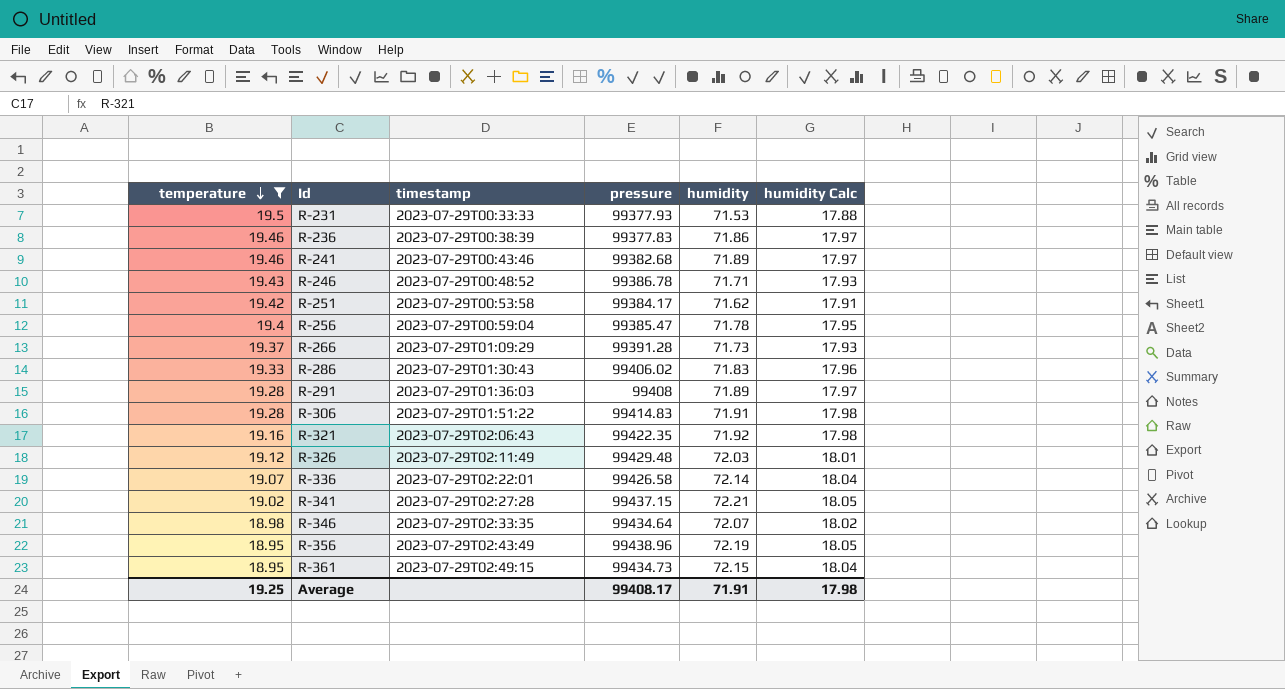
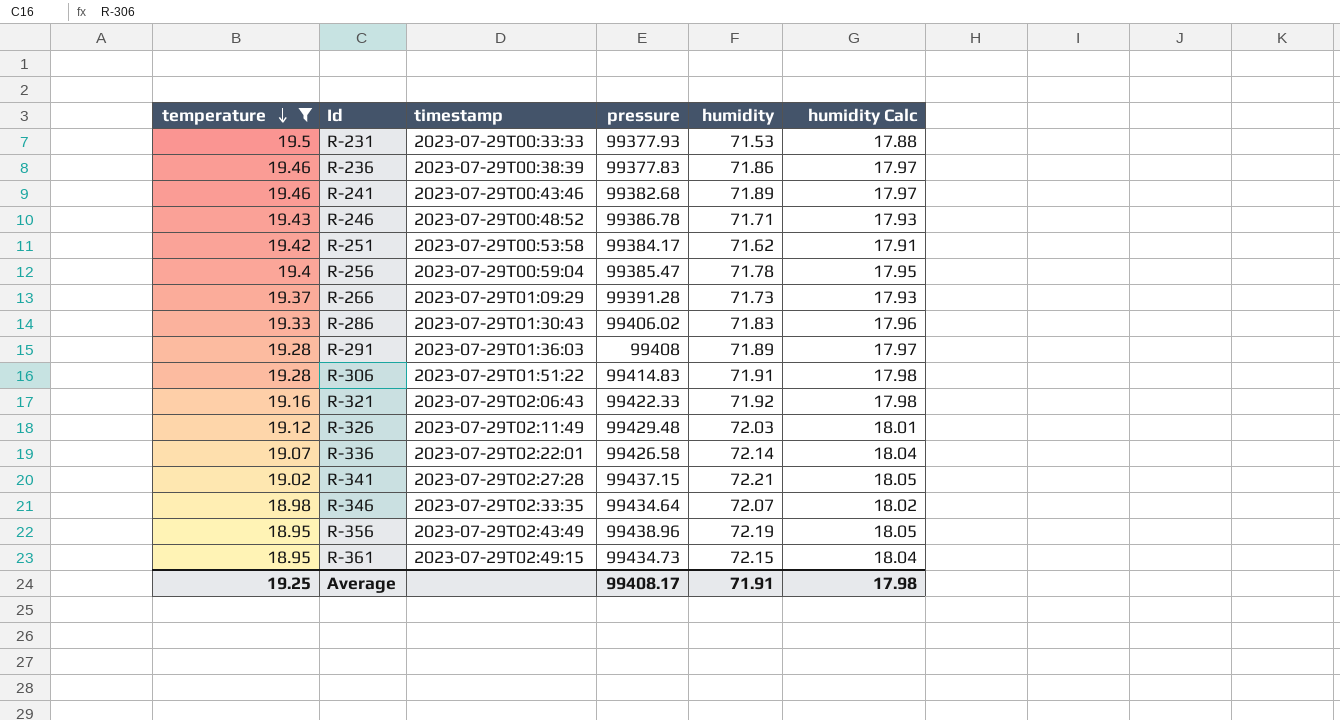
R-321 | pressure: 99422.35 -> 99422.33

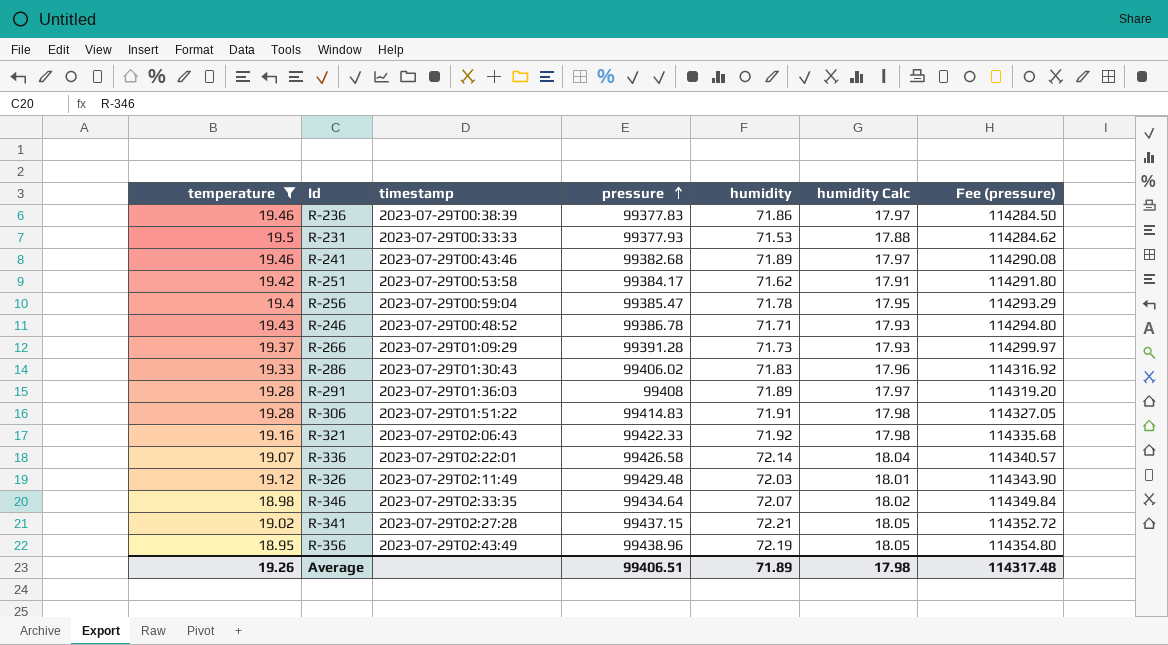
row order: temperature descending -> pressure ascending
column Fee (pressure) | formula: none -> [pressure] * 1.15
row R-361: 18.95 | 2023-07-29T02:49:15 | 99434.73 | 72.15 | 18.04 -> none
Average | temperature: 19.25 -> 19.26
Average | pressure: 99408.17 -> 99406.51
Average | humidity: 71.91 -> 71.89

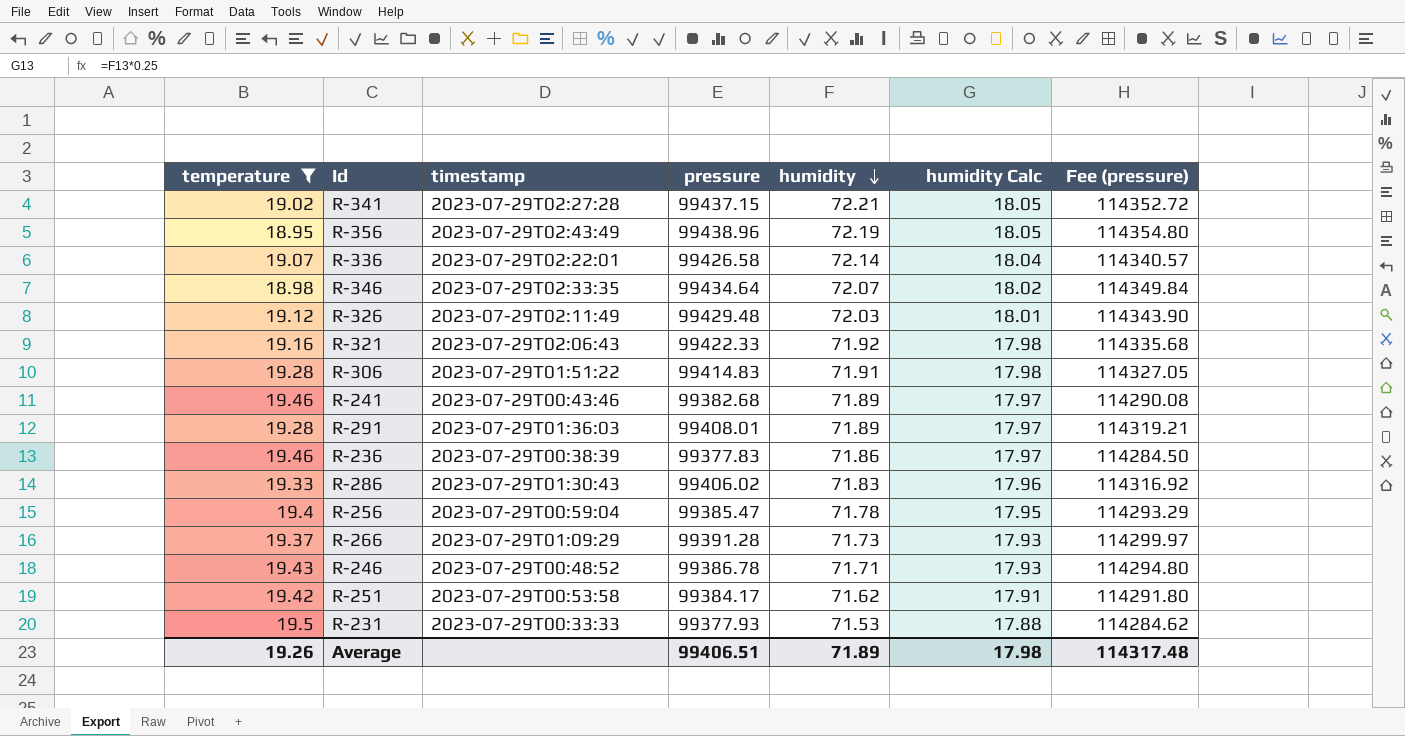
row order: pressure ascending -> humidity descending
R-291 | pressure: 99408 -> 99408.01
R-291 | Fee (pressure): 114319.20 -> 114319.21

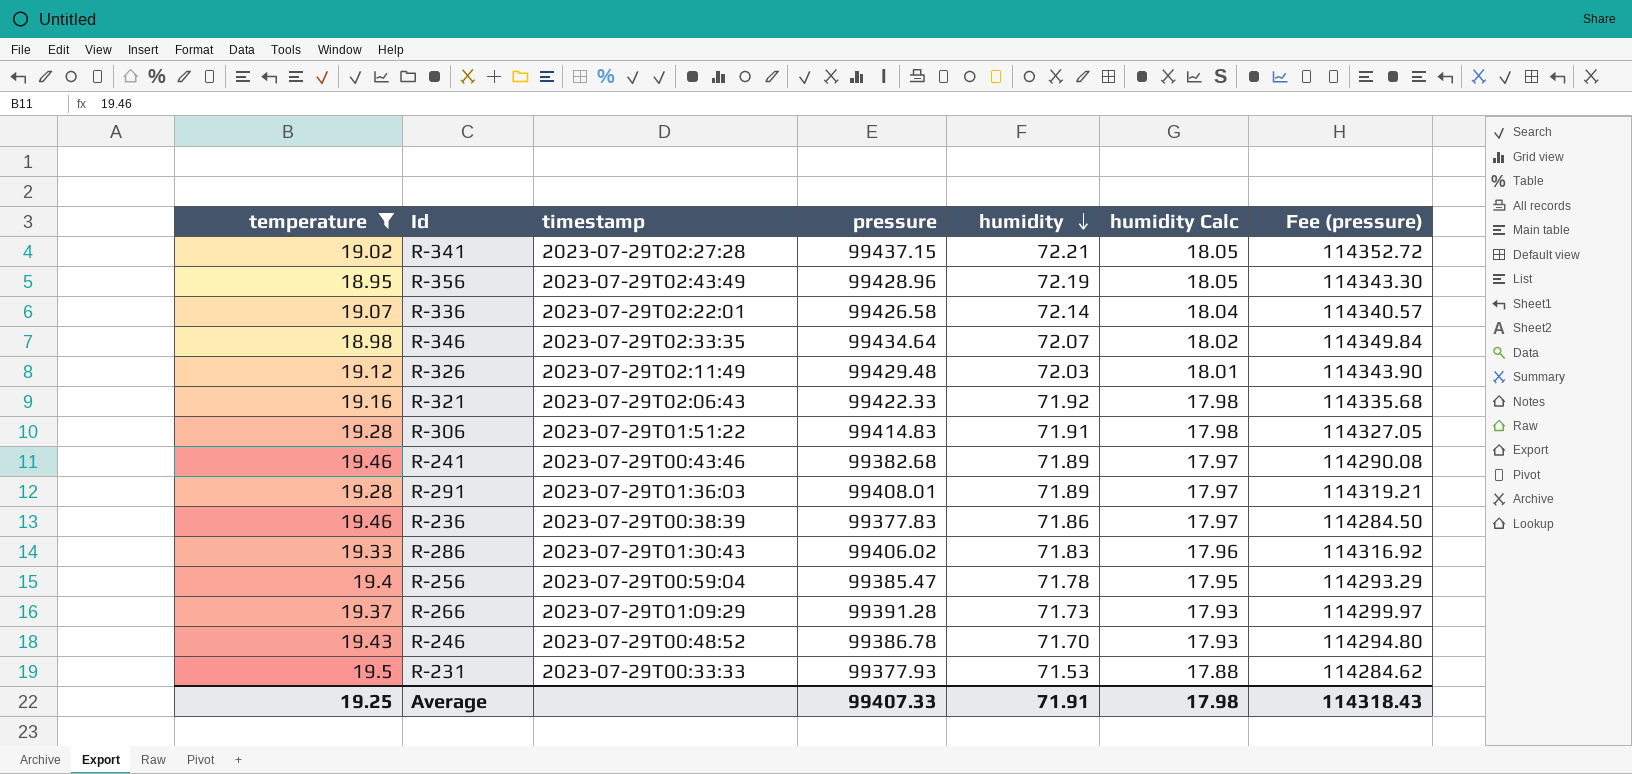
row R-251: 19.42 | 2023-07-29T00:53:58 | 99384.17 | 71.62 | 17.91 | 114291.80 -> none
R-356 | pressure: 99438.96 -> 99428.96
R-356 | Fee (pressure): 114354.80 -> 114343.30
R-246 | humidity: 71.71 -> 71.70
Average | temperature: 19.26 -> 19.25
Average | pressure: 99406.51 -> 99407.33
Average | humidity: 71.89 -> 71.91
Average | Fee (pressure): 114317.48 -> 114318.43

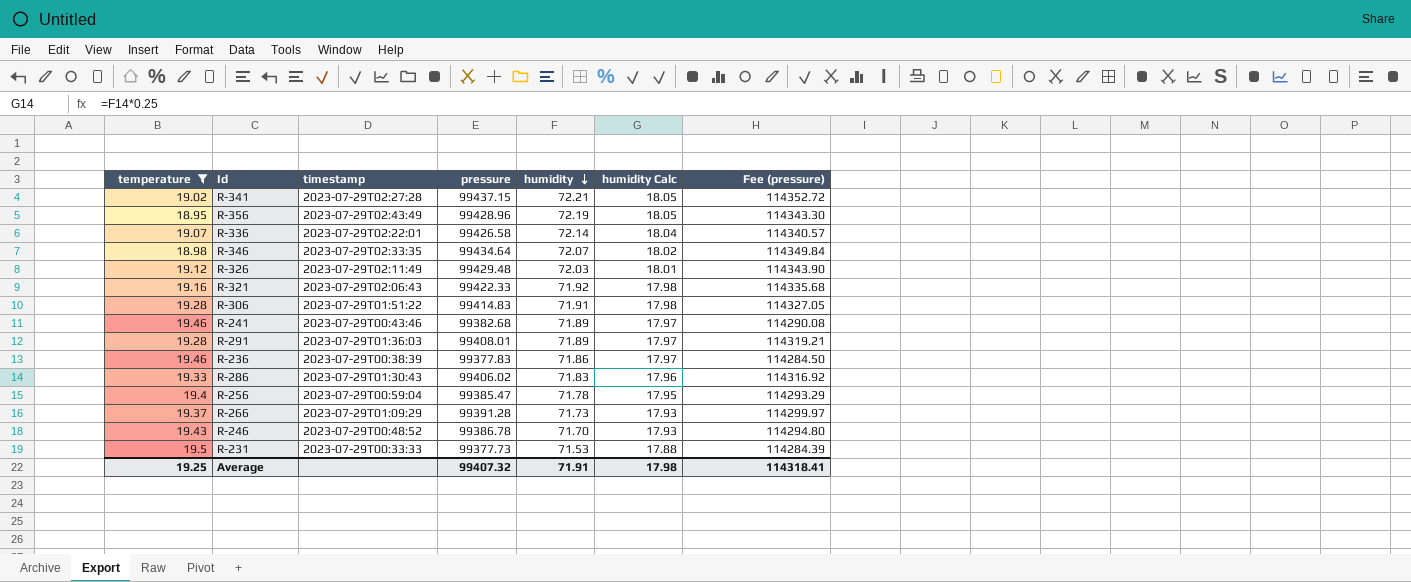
R-231 | pressure: 99377.93 -> 99377.73
R-231 | Fee (pressure): 114284.62 -> 114284.39
Average | pressure: 99407.33 -> 99407.32
Average | Fee (pressure): 114318.43 -> 114318.41

